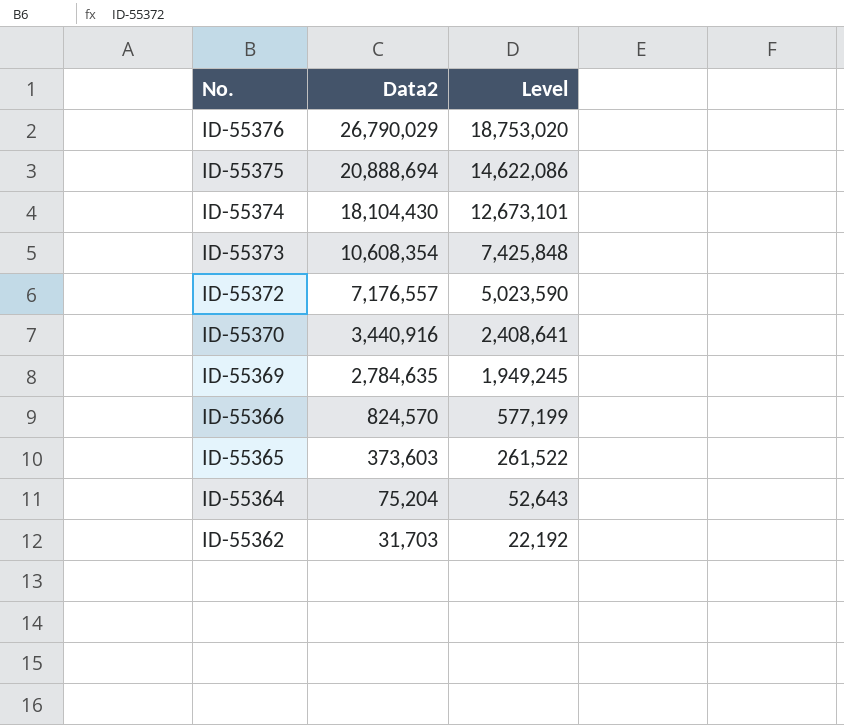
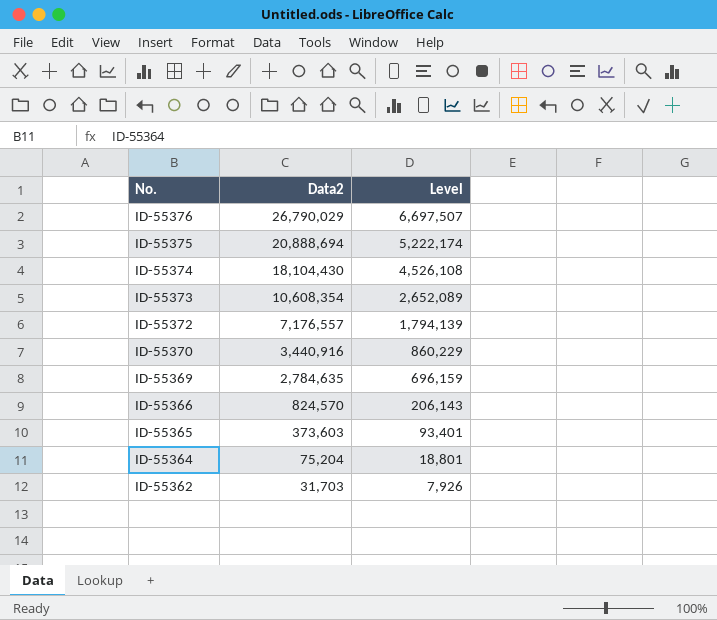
column Level | formula: [Data2] * 0.7 -> [Data2] * 0.25

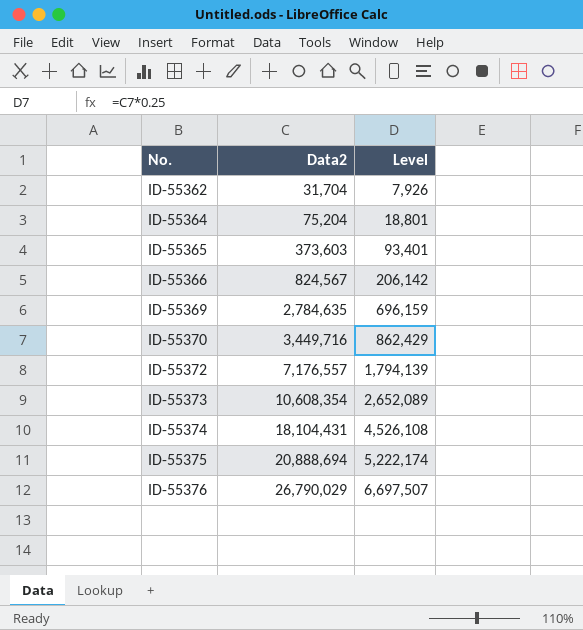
row order: No. descending -> No. ascending
ID-55362 | Data2: 31,703 -> 31,704
ID-55366 | Data2: 824,570 -> 824,567
ID-55366 | Level: 206,143 -> 206,142
ID-55370 | Data2: 3,440,916 -> 3,449,716
ID-55370 | Level: 860,229 -> 862,429
ID-55374 | Data2: 18,104,430 -> 18,104,431

